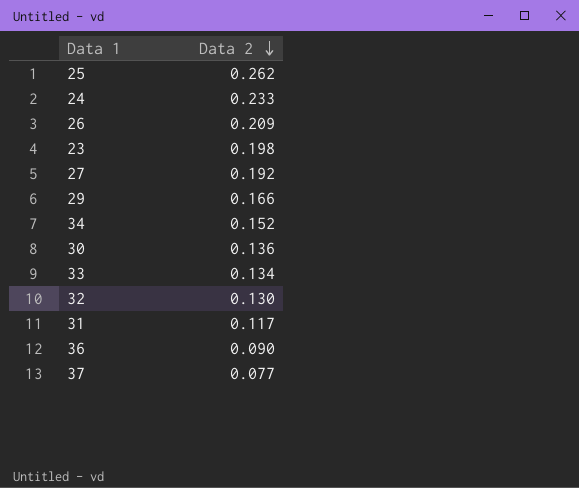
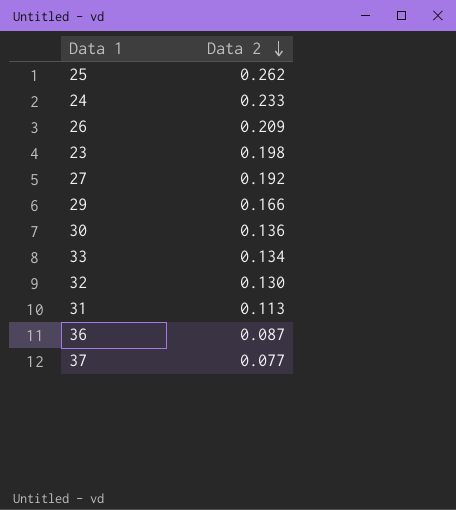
row 34: 0.152 -> none
31 | Data 2: 0.117 -> 0.113
36 | Data 2: 0.090 -> 0.087

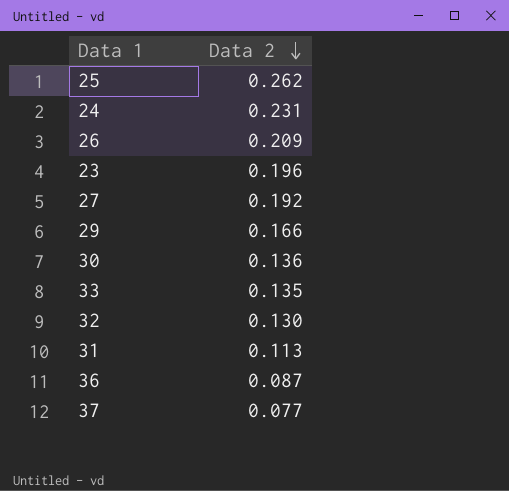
24 | Data 2: 0.233 -> 0.231
23 | Data 2: 0.198 -> 0.196
33 | Data 2: 0.134 -> 0.135

